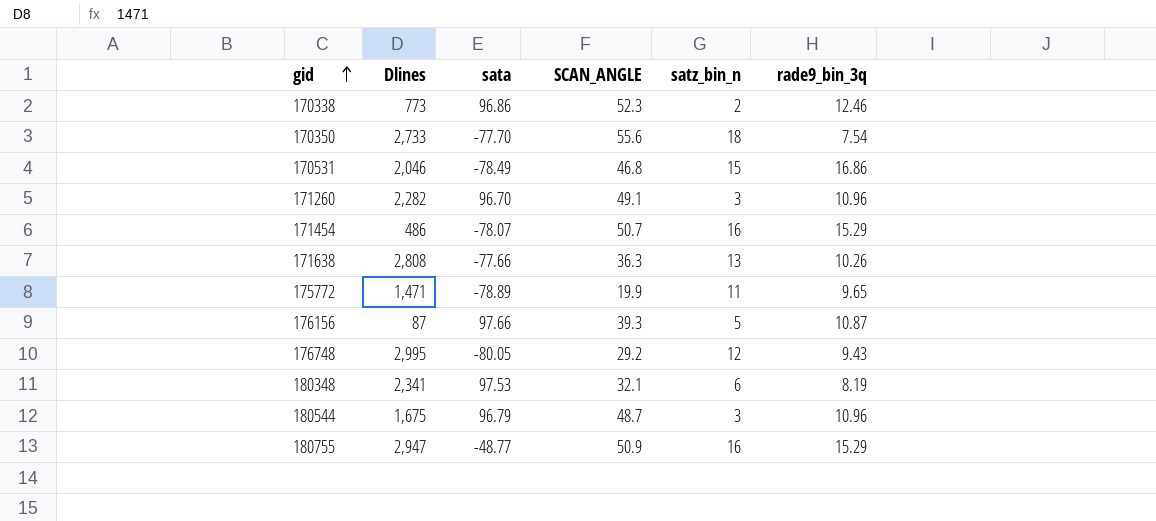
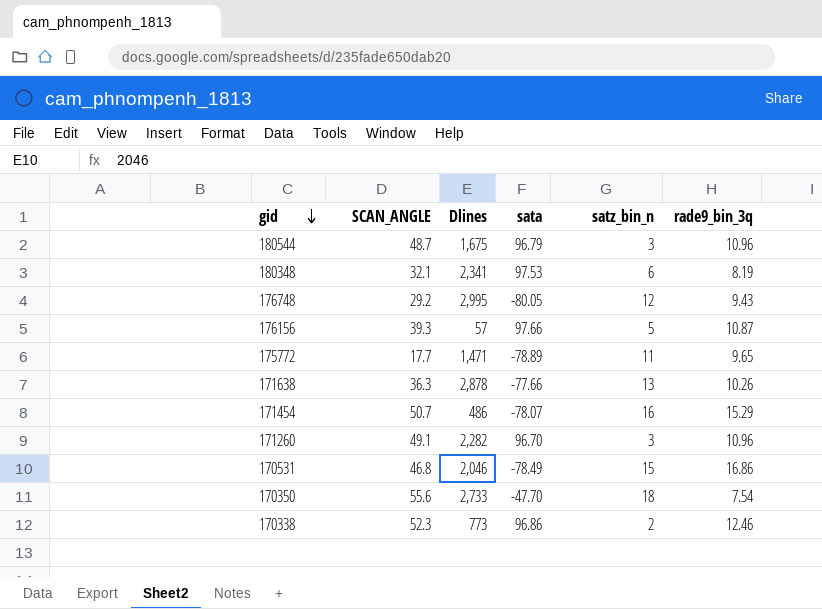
row order: gid ascending -> gid descending
column SCAN_ANGLE | position: 4 -> 2
row 180755: 2,947 | -48.77 | 50.9 | 16 | 15.29 -> none
176156 | Dlines: 87 -> 57
175772 | SCAN_ANGLE: 19.9 -> 17.7
171638 | Dlines: 2,808 -> 2,878
170350 | sata: -77.70 -> -47.70

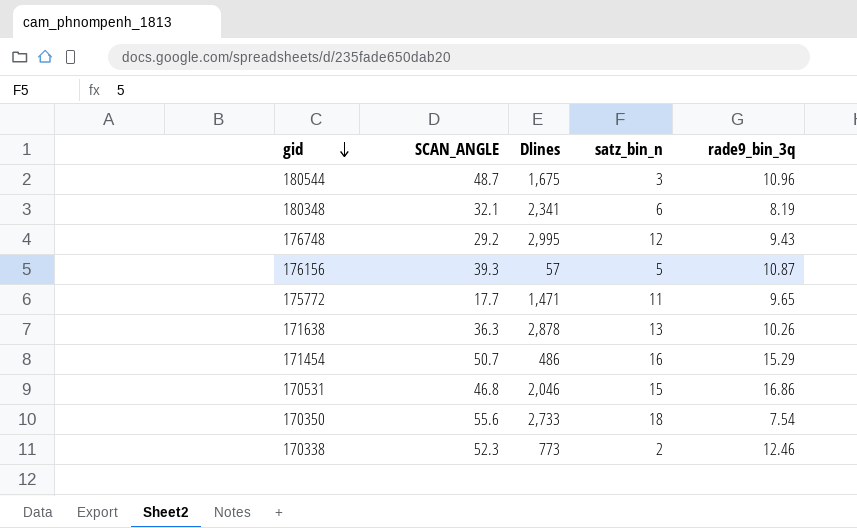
column sata | position: 4 -> none
row 171260: 49.1 | 2,282 | 96.70 | 3 | 10.96 -> none

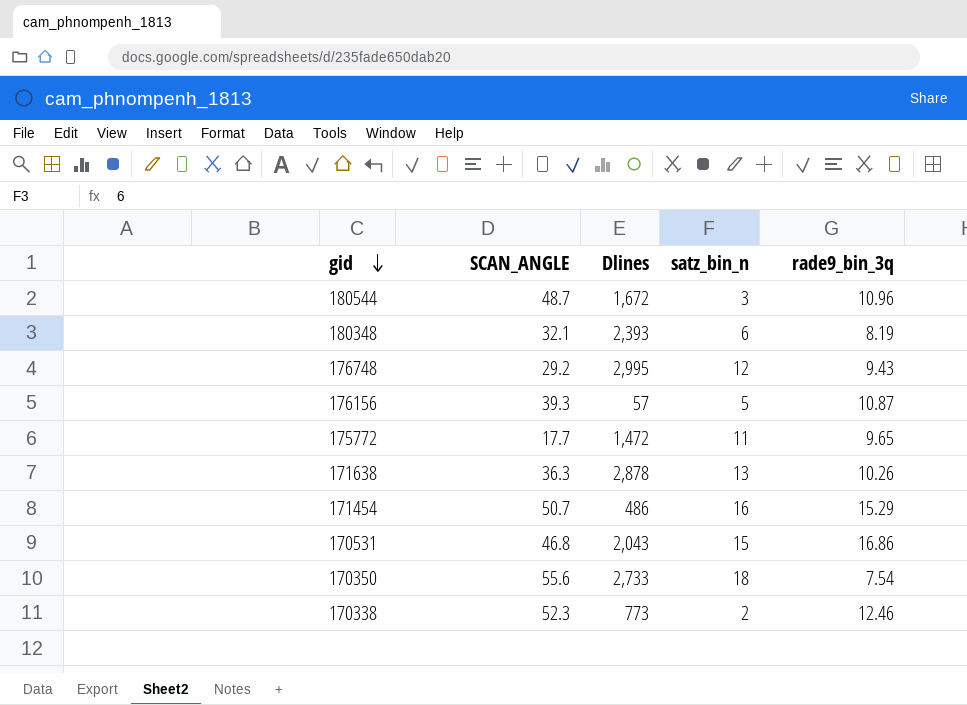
180544 | Dlines: 1,675 -> 1,672
180348 | Dlines: 2,341 -> 2,393
175772 | Dlines: 1,471 -> 1,472
170531 | Dlines: 2,046 -> 2,043

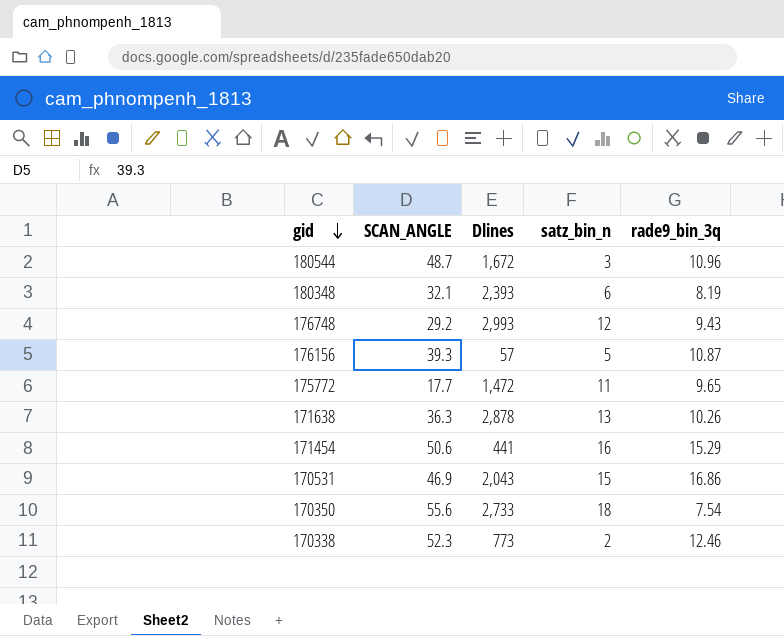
176748 | Dlines: 2,995 -> 2,993
171454 | SCAN_ANGLE: 50.7 -> 50.6
171454 | Dlines: 486 -> 441
170531 | SCAN_ANGLE: 46.8 -> 46.9

